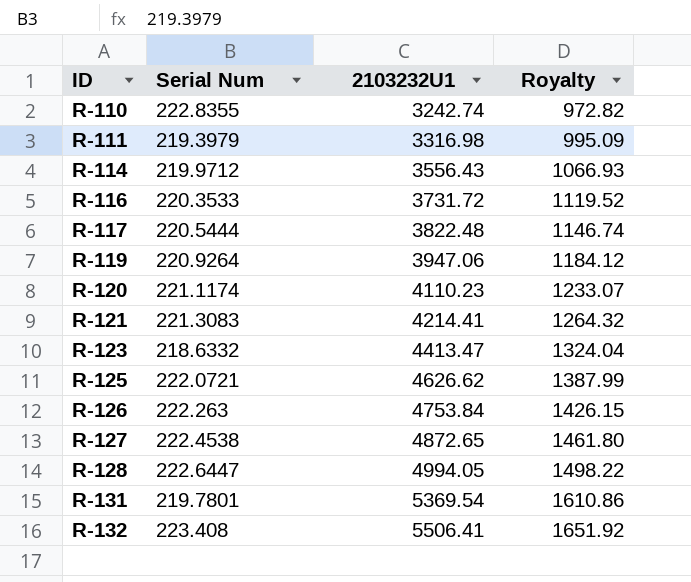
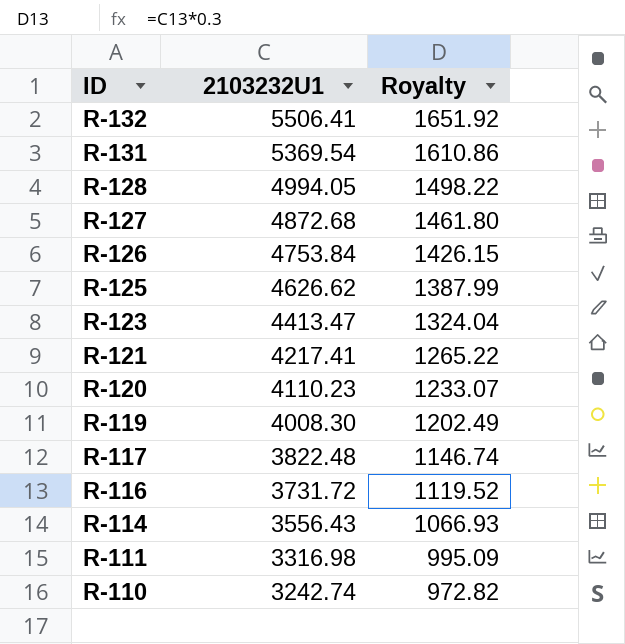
row order: ID ascending -> ID descending
column Serial Num | position: 2 -> none
R-127 | 2103232U1: 4872.65 -> 4872.68
R-121 | 2103232U1: 4214.41 -> 4217.41
R-121 | Royalty: 1264.32 -> 1265.22
R-119 | 2103232U1: 3947.06 -> 4008.30
R-119 | Royalty: 1184.12 -> 1202.49

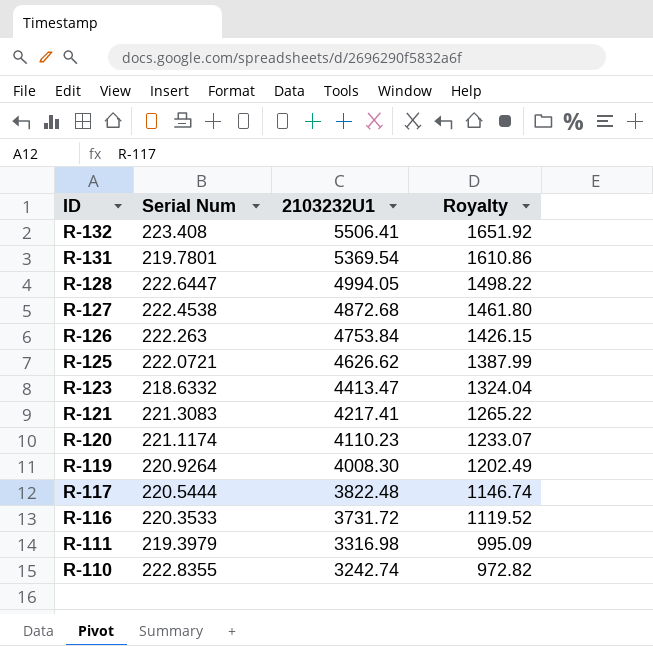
column Serial Num | position: none -> 2
row R-114: 3556.43 | 1066.93 -> none

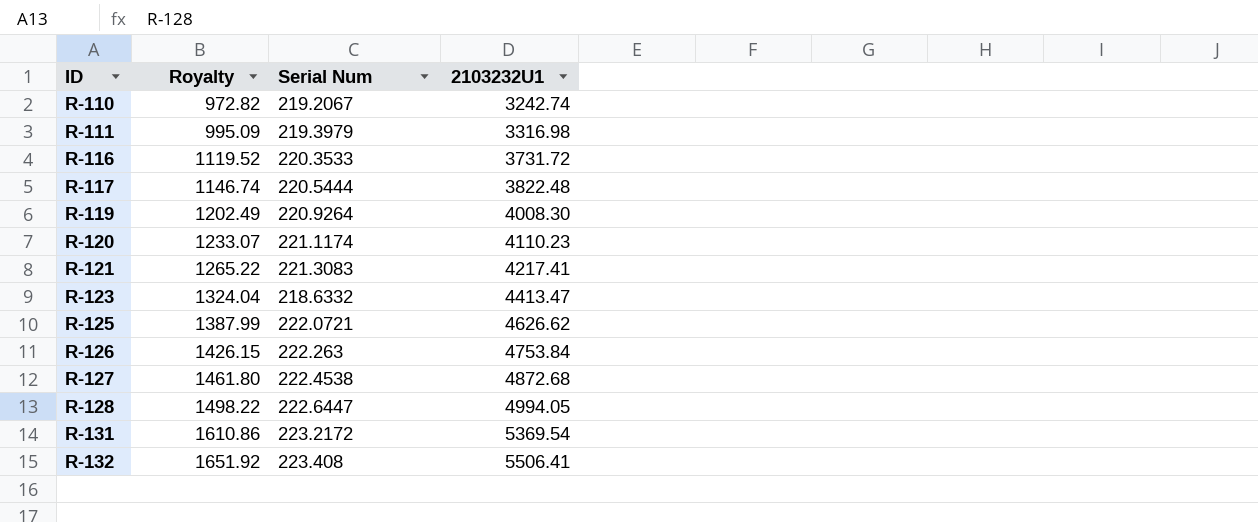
row order: ID descending -> ID ascending
column Royalty | position: 4 -> 2
R-110 | Serial Num: 222.8355 -> 219.2067
R-131 | Serial Num: 219.7801 -> 223.2172

